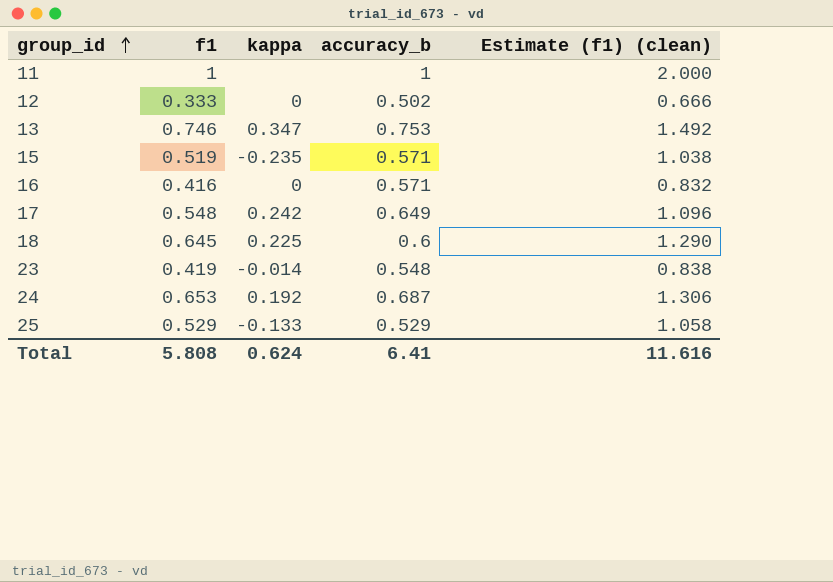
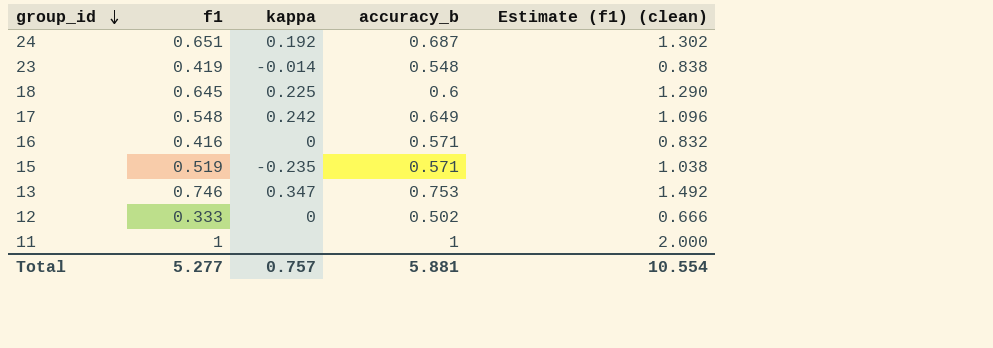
row order: group_id ascending -> group_id descending
row 25: 0.529 | -0.133 | 0.529 | 1.058 -> none
24 | f1: 0.653 -> 0.651
24 | Estimate (f1) (clean): 1.306 -> 1.302
Total | f1: 5.808 -> 5.277
Total | kappa: 0.624 -> 0.757
Total | accuracy_b: 6.41 -> 5.881
Total | Estimate (f1) (clean): 11.616 -> 10.554

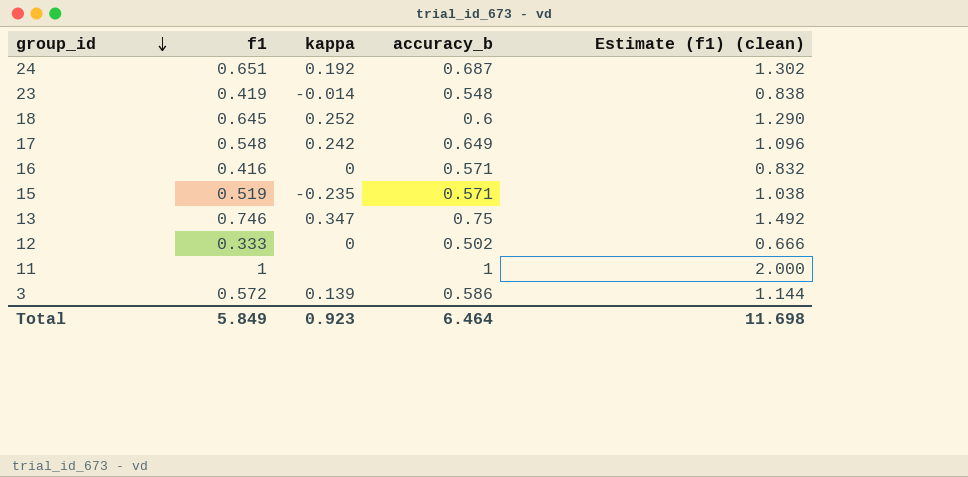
18 | kappa: 0.225 -> 0.252
13 | accuracy_b: 0.753 -> 0.75
row 3: none -> 0.572 | 0.139 | 0.586 | 1.144
Total | f1: 5.277 -> 5.849
Total | kappa: 0.757 -> 0.923
Total | accuracy_b: 5.881 -> 6.464
Total | Estimate (f1) (clean): 10.554 -> 11.698

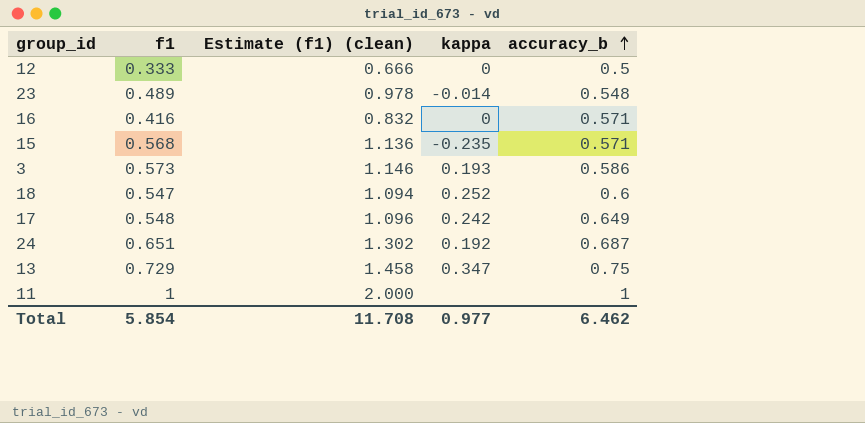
row order: group_id descending -> accuracy_b ascending
column Estimate (f1) (clean) | position: 5 -> 3
12 | accuracy_b: 0.502 -> 0.5
23 | f1: 0.419 -> 0.489
23 | Estimate (f1) (clean): 0.838 -> 0.978
15 | f1: 0.519 -> 0.568
15 | Estimate (f1) (clean): 1.038 -> 1.136
3 | f1: 0.572 -> 0.573
3 | Estimate (f1) (clean): 1.144 -> 1.146
3 | kappa: 0.139 -> 0.193
18 | f1: 0.645 -> 0.547
18 | Estimate (f1) (clean): 1.290 -> 1.094
13 | f1: 0.746 -> 0.729
13 | Estimate (f1) (clean): 1.492 -> 1.458
Total | f1: 5.849 -> 5.854
Total | Estimate (f1) (clean): 11.698 -> 11.708
Total | kappa: 0.923 -> 0.977
Total | accuracy_b: 6.464 -> 6.462

